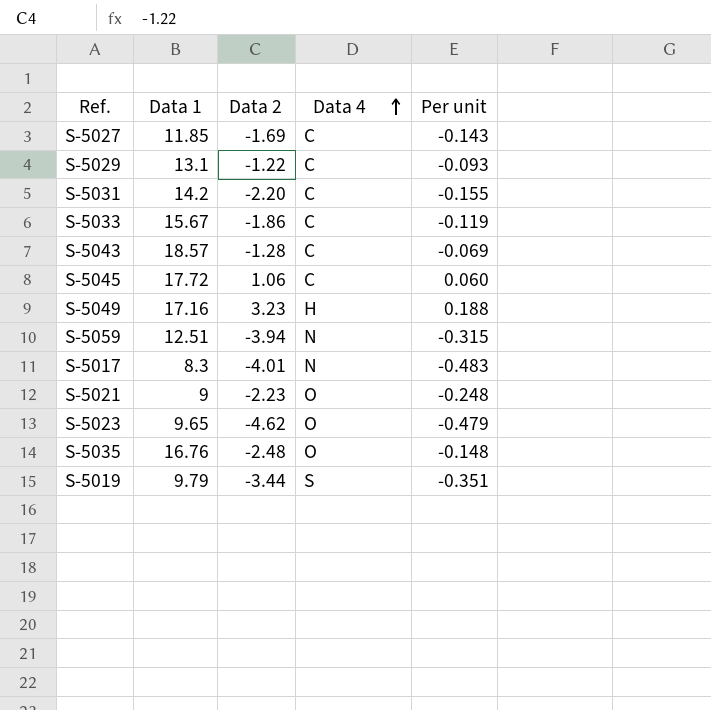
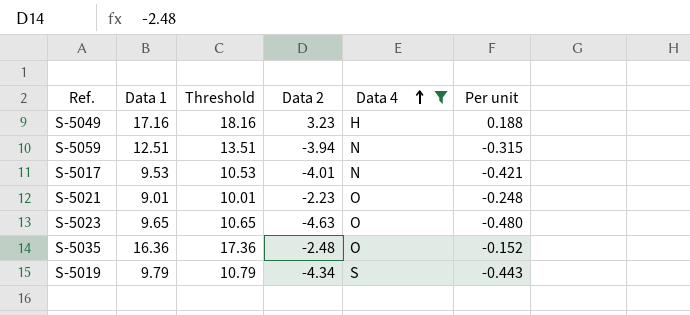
filter: none -> Data 4 != C
column Threshold | formula: none -> [Data 1] + 1
S-5017 | Data 1: 8.3 -> 9.53
S-5017 | Per unit: -0.483 -> -0.421
S-5021 | Data 1: 9 -> 9.01
S-5023 | Data 2: -4.62 -> -4.63
S-5023 | Per unit: -0.479 -> -0.480
S-5035 | Data 1: 16.76 -> 16.36
S-5035 | Per unit: -0.148 -> -0.152
S-5019 | Data 2: -3.44 -> -4.34
S-5019 | Per unit: -0.351 -> -0.443

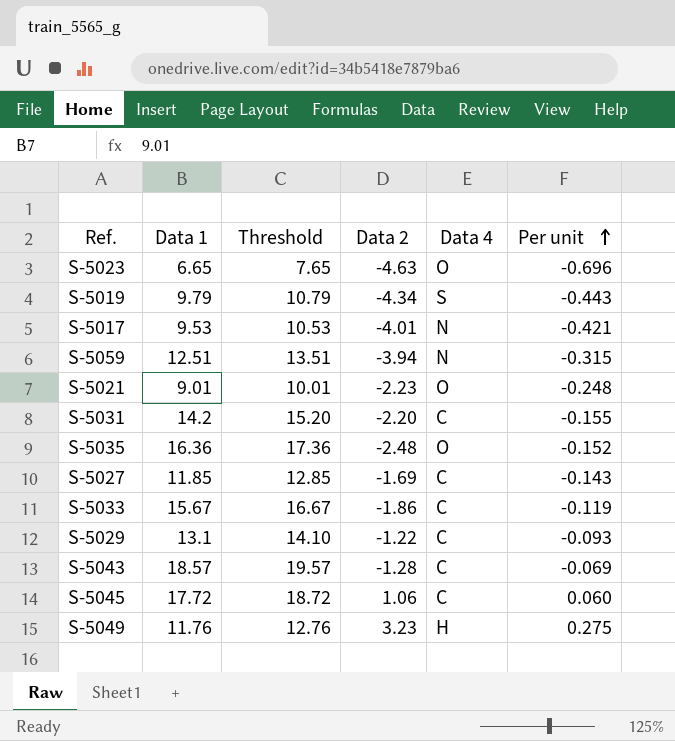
filter: Data 4 != C -> none
row order: Data 4 ascending -> Per unit ascending
S-5023 | Data 1: 9.65 -> 6.65
S-5023 | Threshold: 10.65 -> 7.65
S-5023 | Per unit: -0.480 -> -0.696
S-5049 | Data 1: 17.16 -> 11.76
S-5049 | Threshold: 18.16 -> 12.76
S-5049 | Per unit: 0.188 -> 0.275

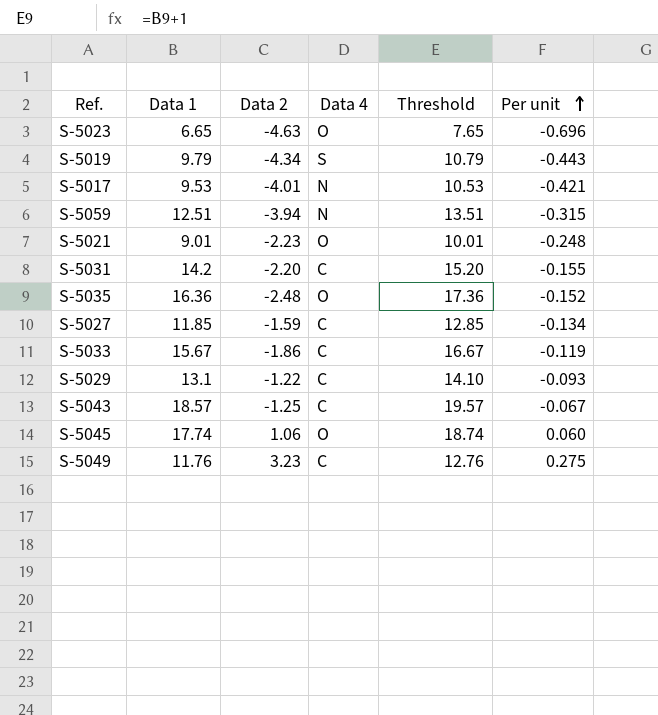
column Threshold | position: 3 -> 5
S-5027 | Data 2: -1.69 -> -1.59
S-5027 | Per unit: -0.143 -> -0.134
S-5043 | Data 2: -1.28 -> -1.25
S-5043 | Per unit: -0.069 -> -0.067
S-5045 | Data 1: 17.72 -> 17.74
S-5045 | Data 4: C -> O
S-5045 | Threshold: 18.72 -> 18.74
S-5049 | Data 4: H -> C

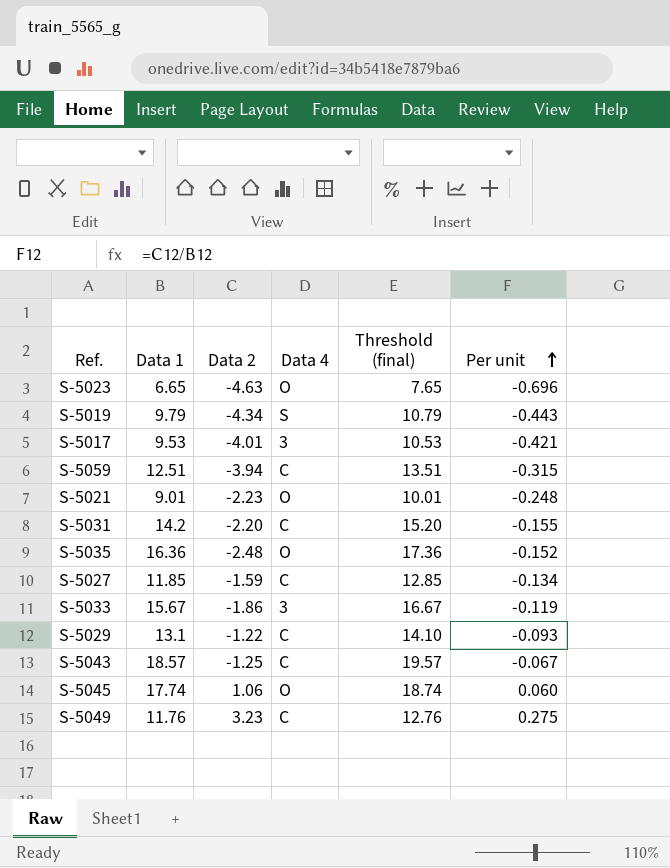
column name: Threshold -> Threshold (final)
S-5017 | Data 4: N -> 3
S-5059 | Data 4: N -> C
S-5033 | Data 4: C -> 3

